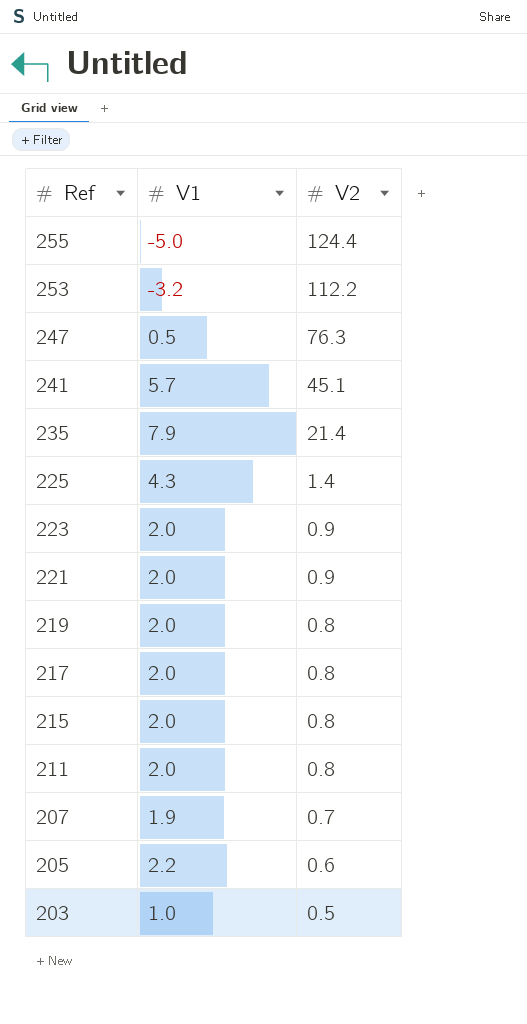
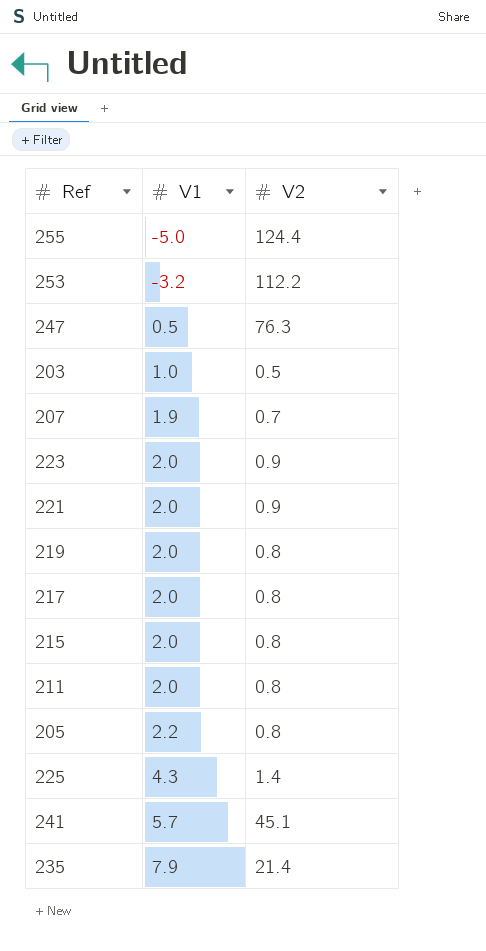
row order: Ref descending -> V1 ascending
205 | V2: 0.6 -> 0.8

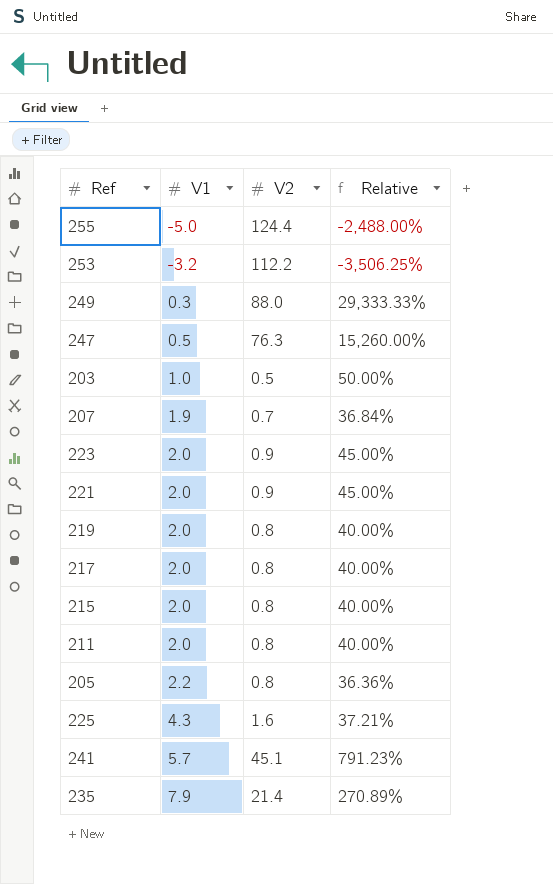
column Relative | formula: none -> [V2] / [V1]
row 249: none -> 0.3 | 88.0 | 29,333.33%
225 | V2: 1.4 -> 1.6

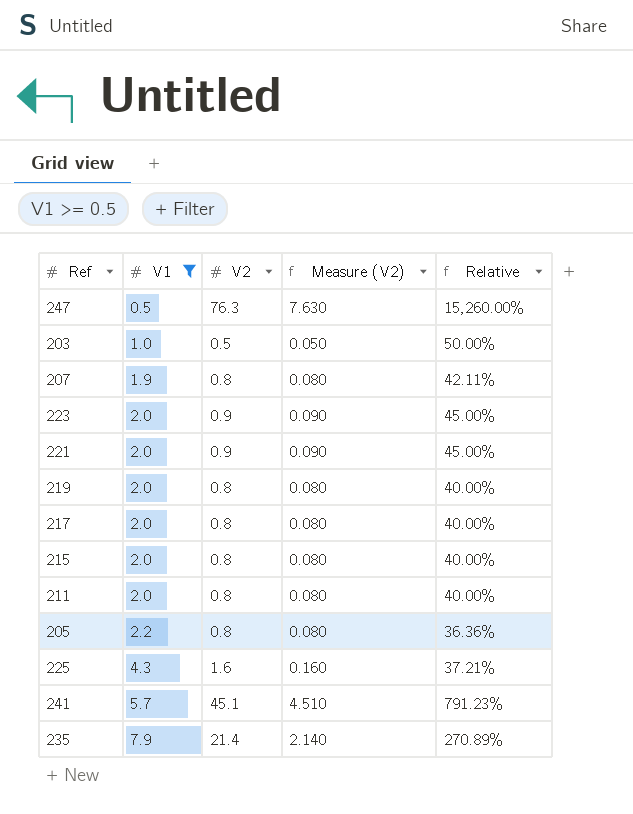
filter: none -> V1 >= 0.5
column Measure (V2) | formula: none -> [V2] * 0.1
207 | V2: 0.7 -> 0.8
207 | Relative: 36.84% -> 42.11%

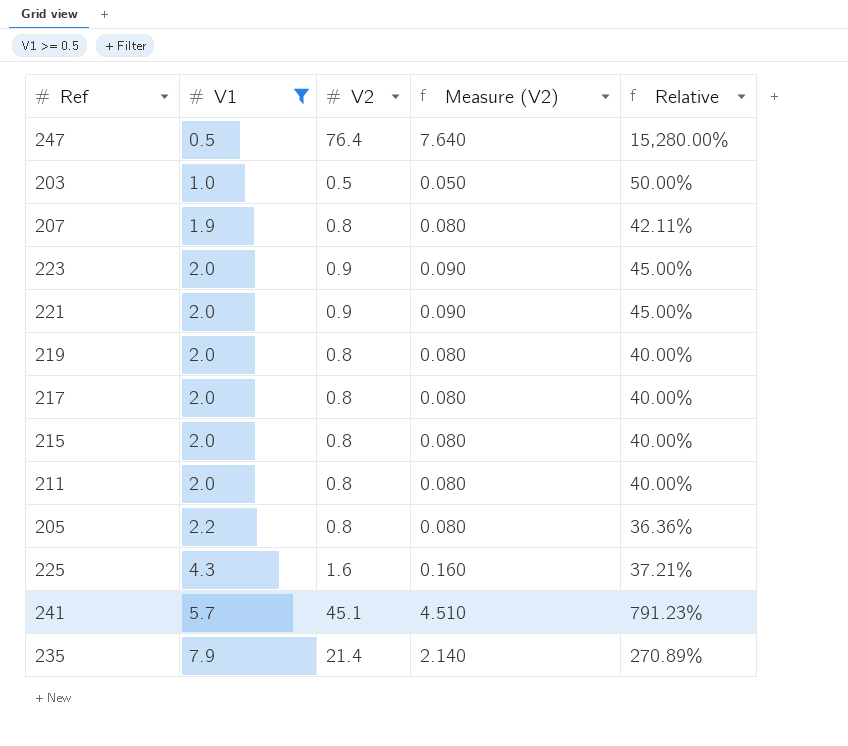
247 | V2: 76.3 -> 76.4
247 | Measure (V2): 7.630 -> 7.640
247 | Relative: 15,260.00% -> 15,280.00%

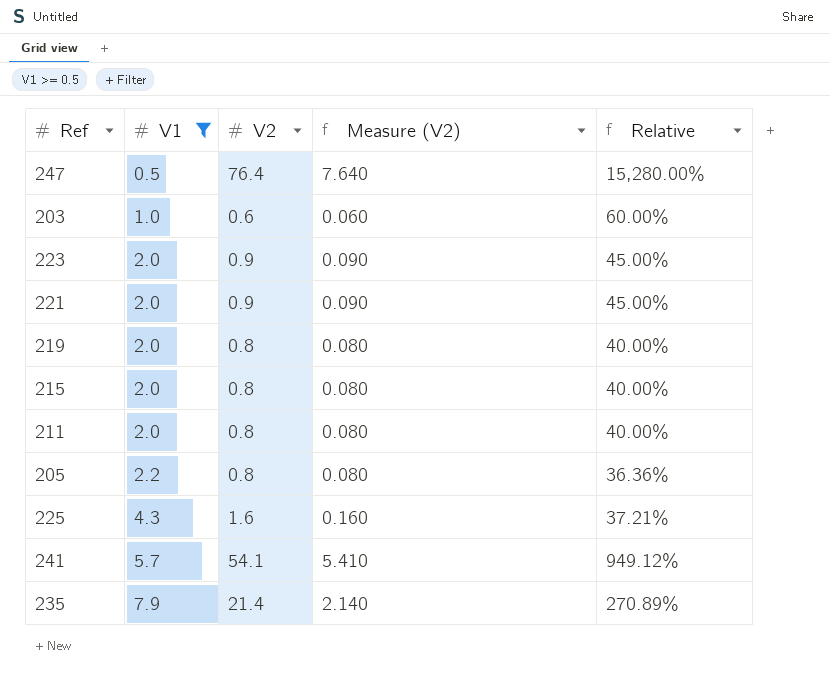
row 207: 1.9 | 0.8 | 0.080 | 42.11% -> none
row 217: 2.0 | 0.8 | 0.080 | 40.00% -> none
203 | V2: 0.5 -> 0.6
203 | Measure (V2): 0.050 -> 0.060
203 | Relative: 50.00% -> 60.00%
241 | V2: 45.1 -> 54.1
241 | Measure (V2): 4.510 -> 5.410
241 | Relative: 791.23% -> 949.12%

